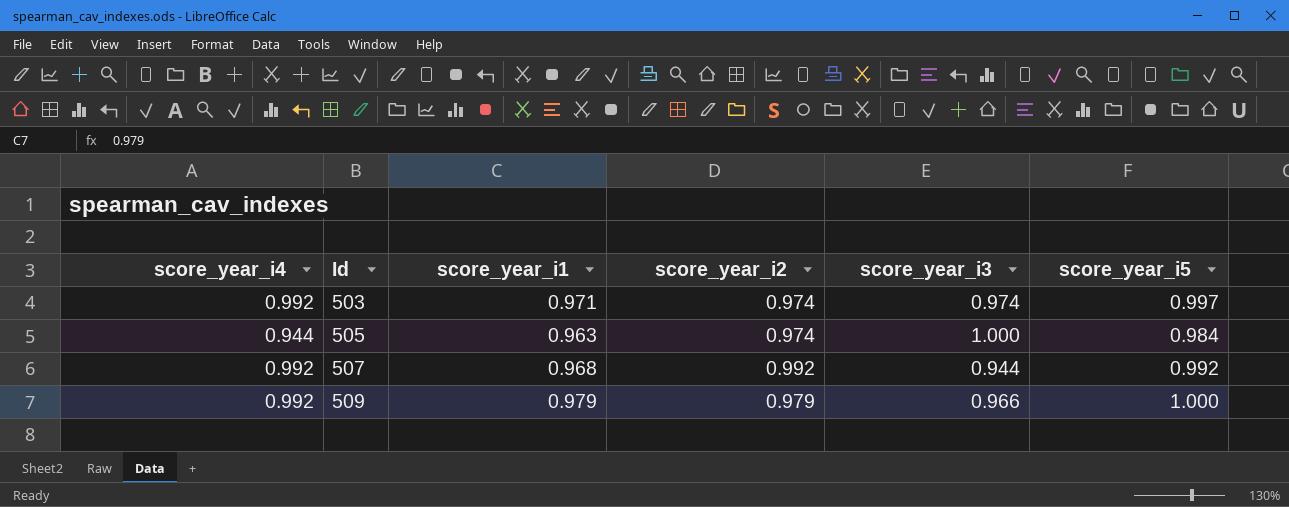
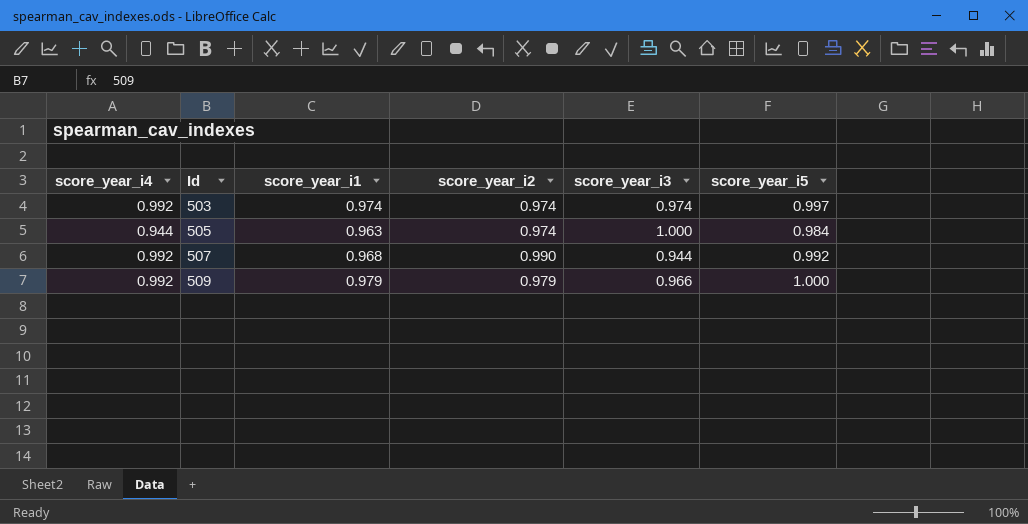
503 | score_year_i1: 0.971 -> 0.974
507 | score_year_i2: 0.992 -> 0.990

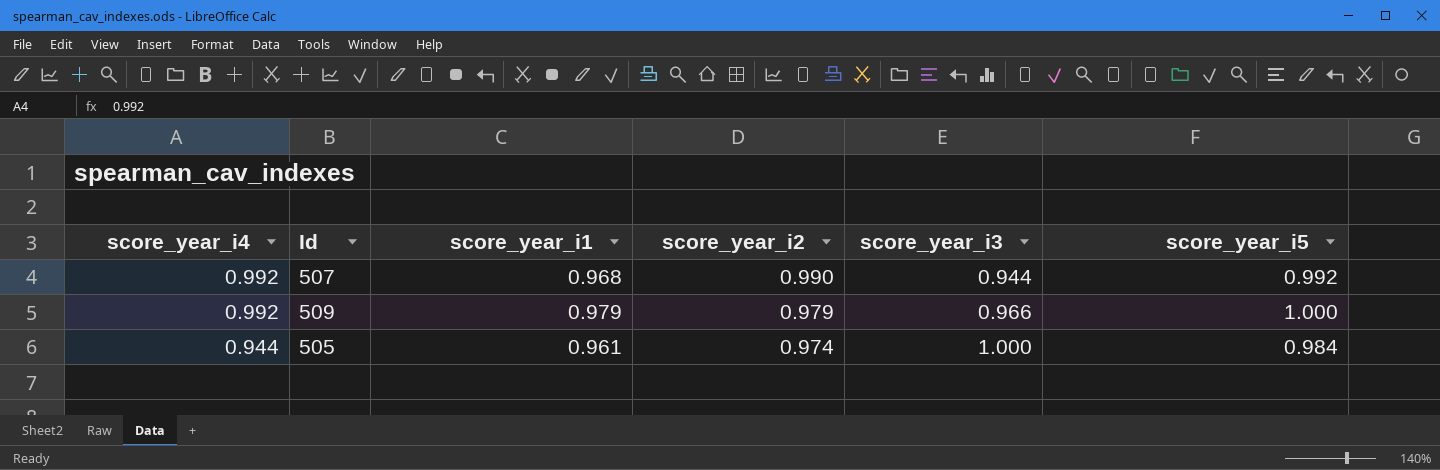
row order: Id ascending -> score_year_i4 descending
row 503: 0.992 | 0.974 | 0.974 | 0.974 | 0.997 -> none
505 | score_year_i1: 0.963 -> 0.961

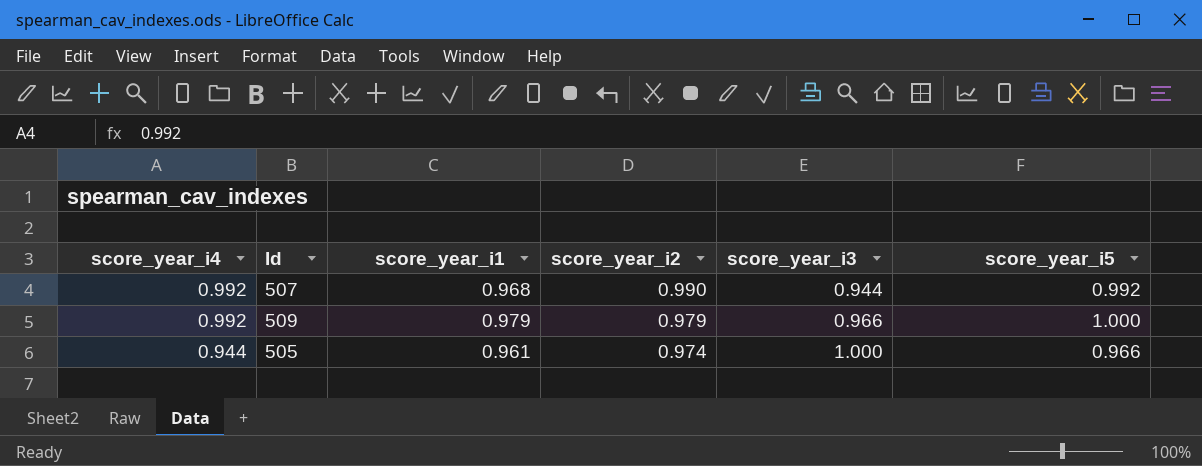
505 | score_year_i5: 0.984 -> 0.966

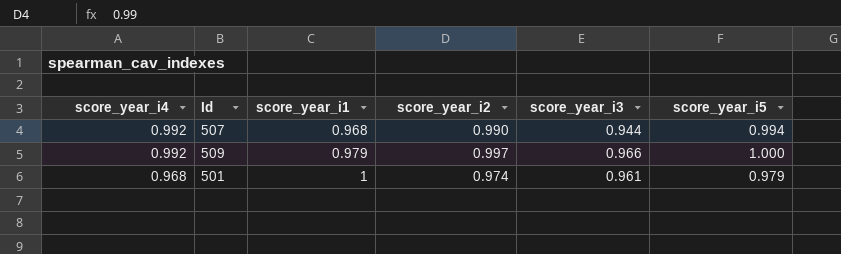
row 505: 0.944 | 0.961 | 0.974 | 1.000 | 0.966 -> none
507 | score_year_i5: 0.992 -> 0.994
509 | score_year_i2: 0.979 -> 0.997
row 501: none -> 0.968 | 1 | 0.974 | 0.961 | 0.979

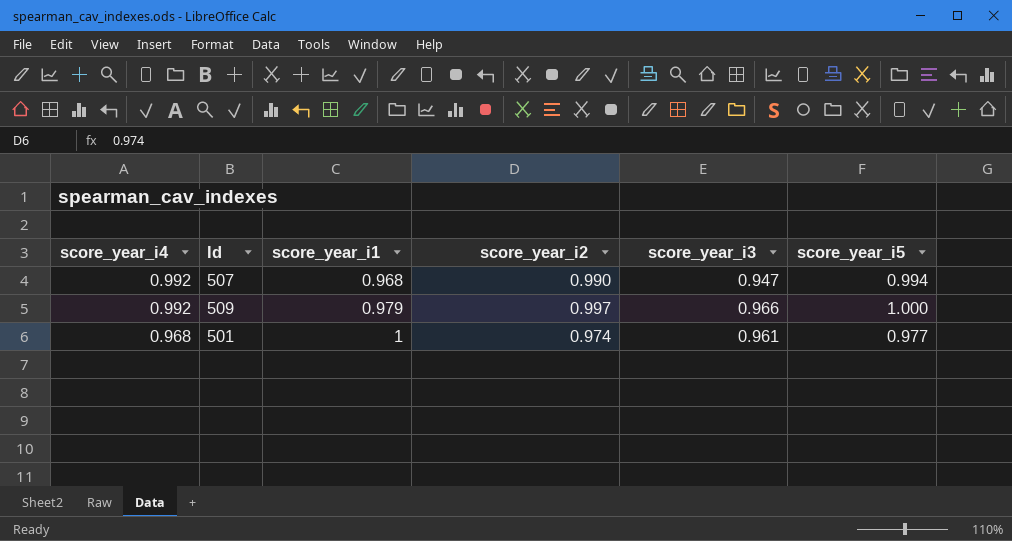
507 | score_year_i3: 0.944 -> 0.947
501 | score_year_i5: 0.979 -> 0.977

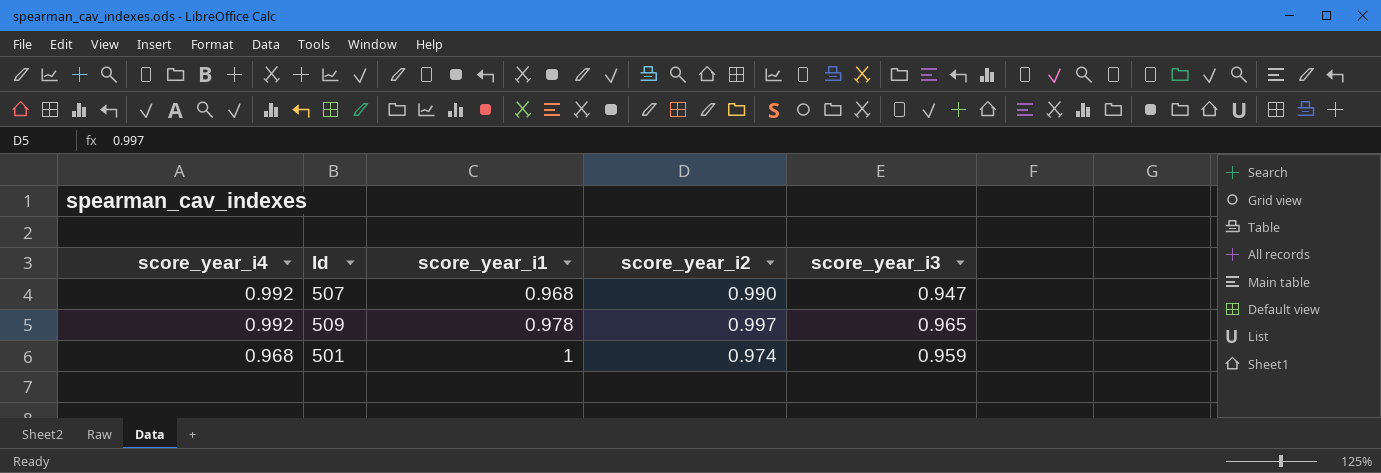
column score_year_i5 | position: 6 -> none
509 | score_year_i1: 0.979 -> 0.978
509 | score_year_i3: 0.966 -> 0.965
501 | score_year_i3: 0.961 -> 0.959

